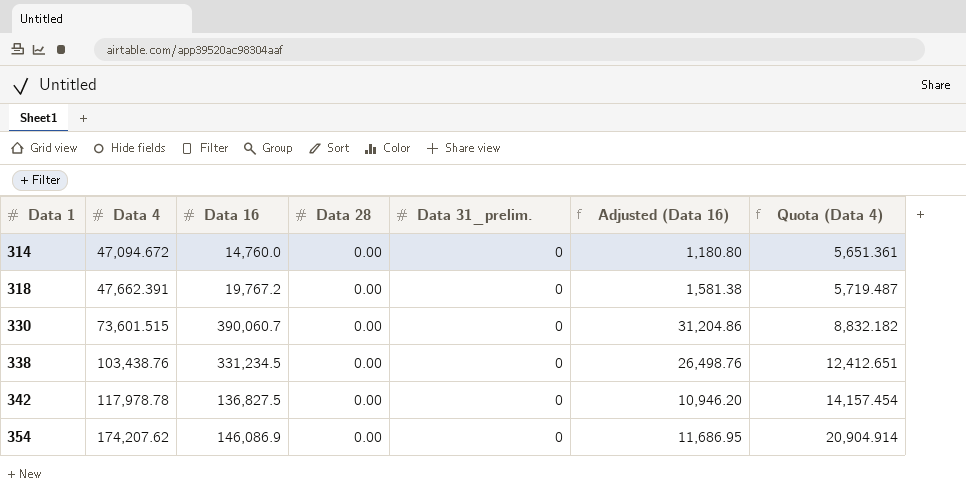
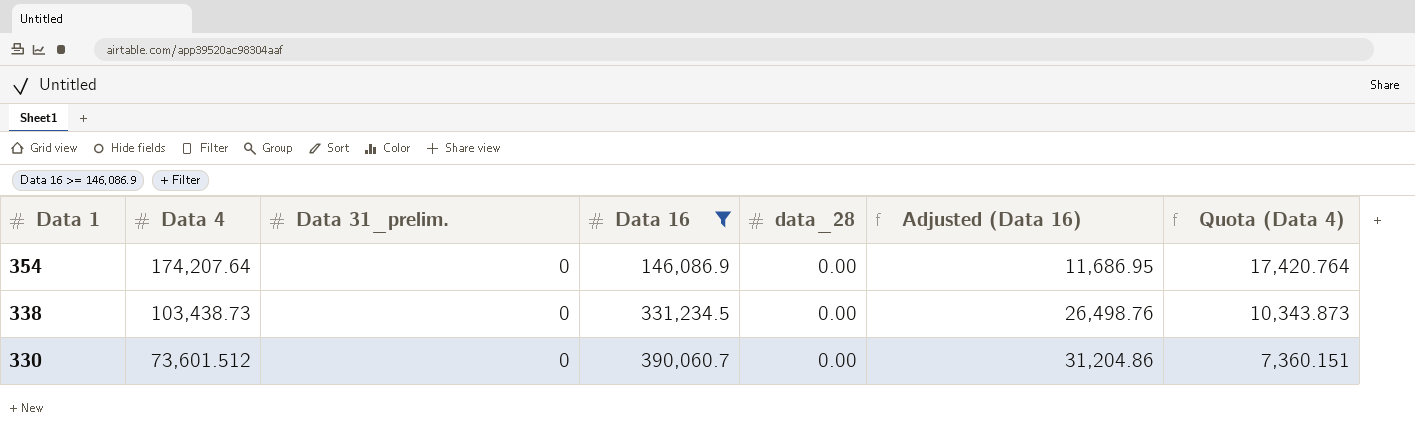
filter: none -> Data 16 >= 146,086.9
row order: Data 1 ascending -> Data 1 descending
column Data 31_prelim. | position: 5 -> 3
column name: Data 28 -> data_28
column Quota (Data 4) | formula: [Data 4] * 0.12 -> [Data 4] * 0.1
354 | Data 4: 174,207.62 -> 174,207.64
338 | Data 4: 103,438.76 -> 103,438.73
330 | Data 4: 73,601.515 -> 73,601.512

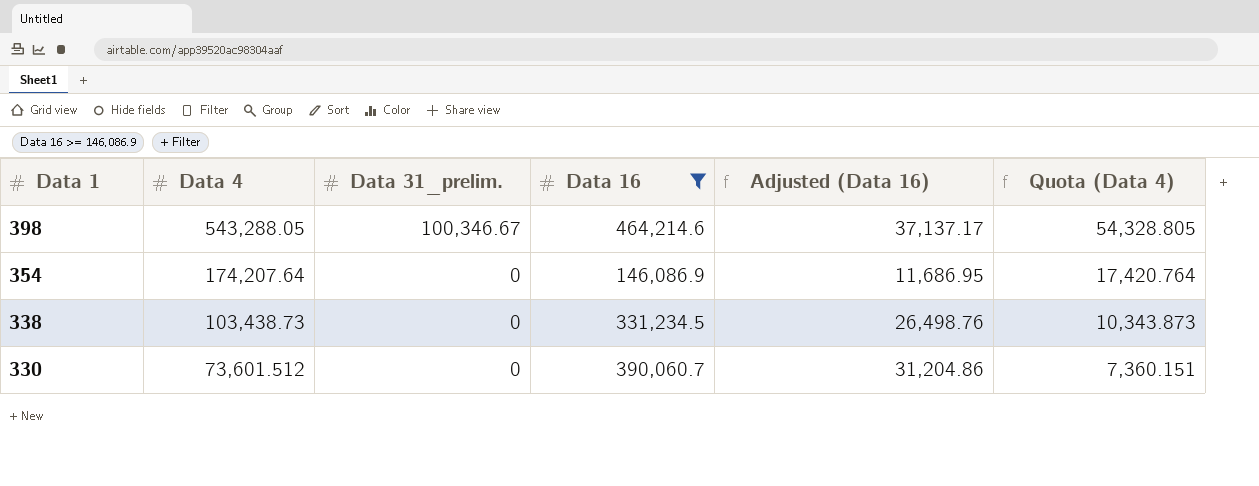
column data_28 | position: 5 -> none
row 398: none -> 543,288.05 | 100,346.67 | 464,214.6 | 37,137.17 | 54,328.805

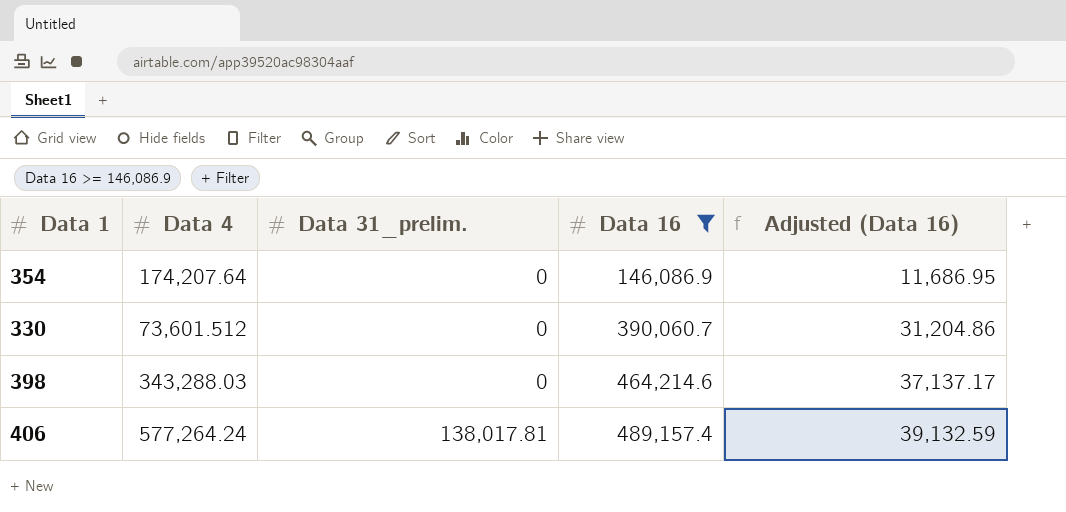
row order: Data 1 descending -> Data 31_prelim. ascending
column Quota (Data 4) | formula: [Data 4] * 0.1 -> none
row 338: 103,438.73 | 0 | 331,234.5 | 26,498.76 | 10,343.873 -> none
398 | Data 4: 543,288.05 -> 343,288.03
398 | Data 31_prelim.: 100,346.67 -> 0
row 406: none -> 577,264.24 | 138,017.81 | 489,157.4 | 39,132.59

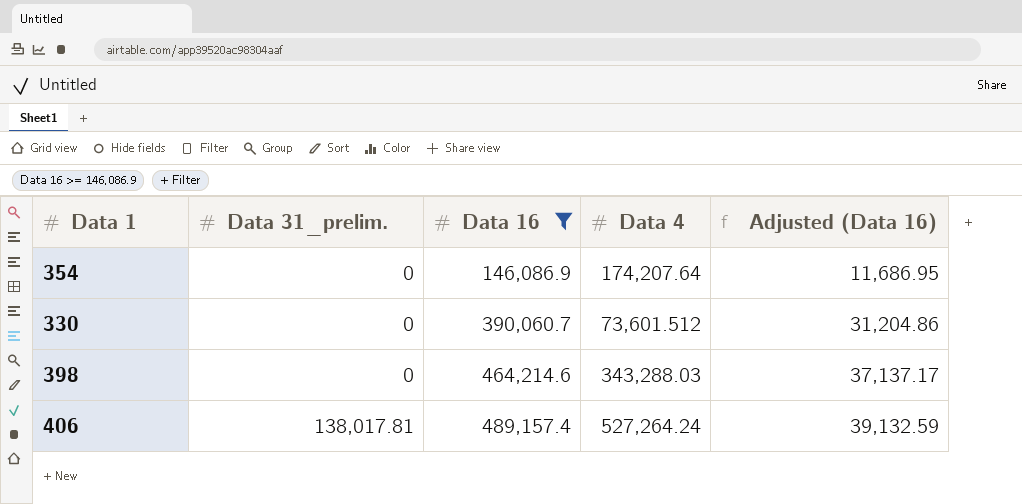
column Data 4 | position: 2 -> 4
406 | Data 4: 577,264.24 -> 527,264.24

